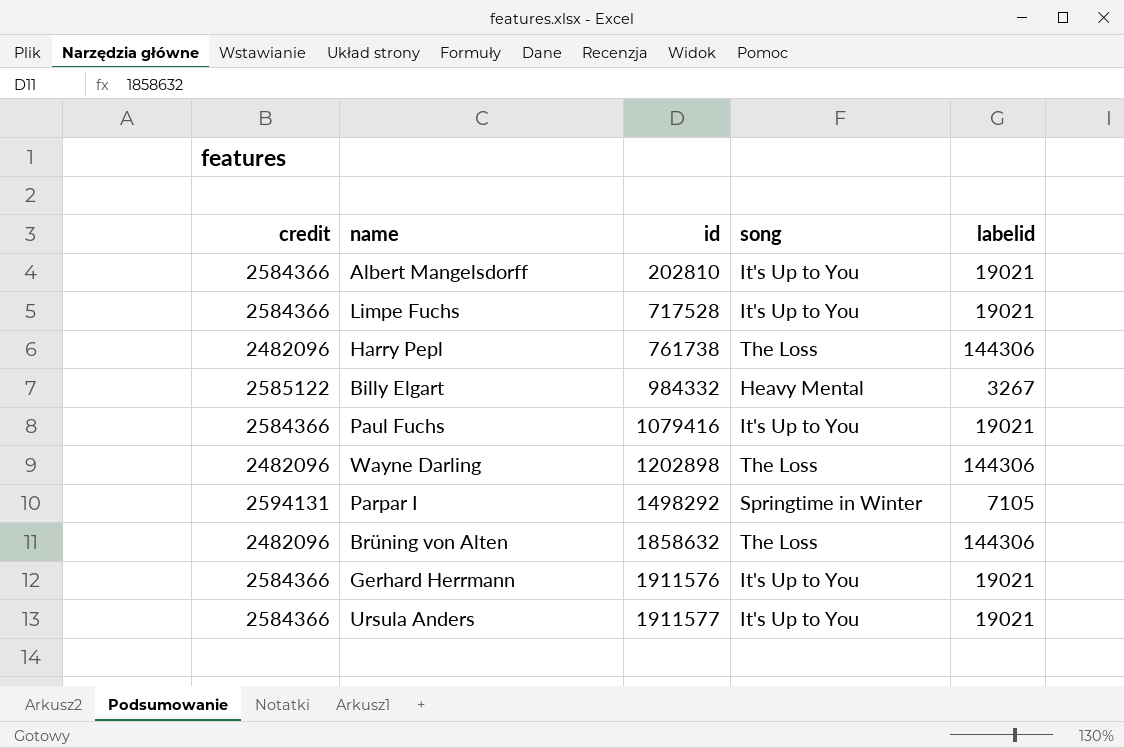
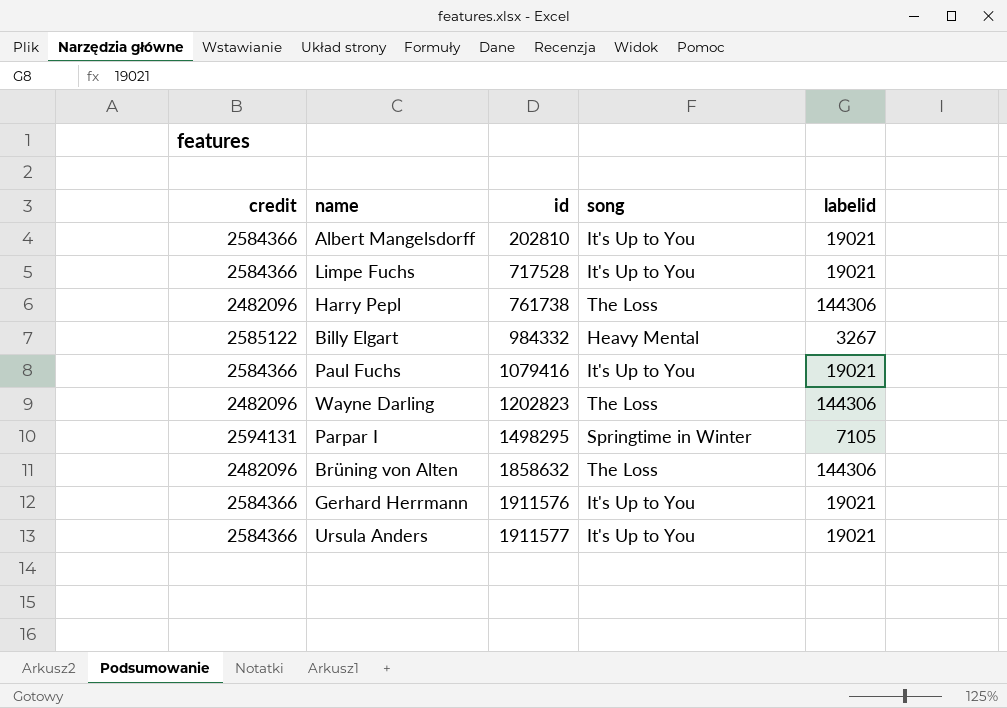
Wayne Darling | id: 1202898 -> 1202823
Parpar I | id: 1498292 -> 1498295

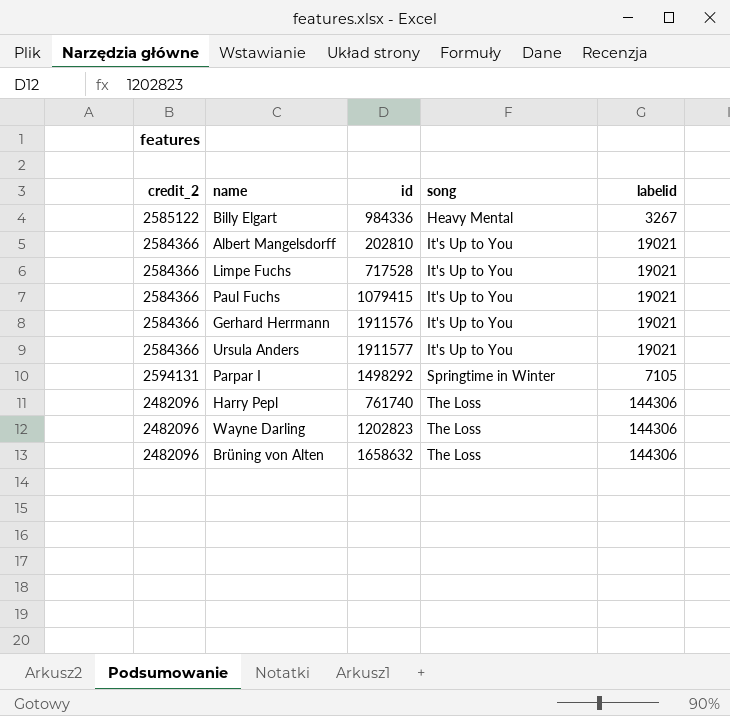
row order: id ascending -> song ascending
column name: credit -> credit_2
Billy Elgart | id: 984332 -> 984336
Paul Fuchs | id: 1079416 -> 1079415
Parpar I | id: 1498295 -> 1498292
Harry Pepl | id: 761738 -> 761740
Brüning von Alten | id: 1858632 -> 1658632

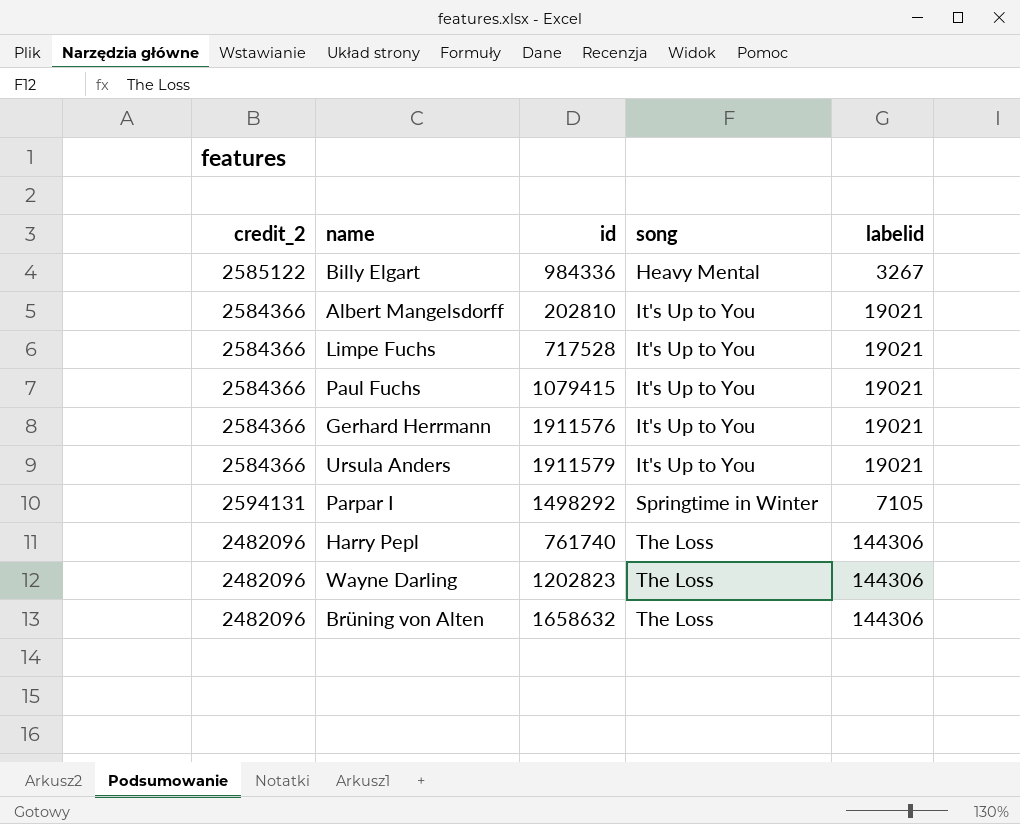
Ursula Anders | id: 1911577 -> 1911579

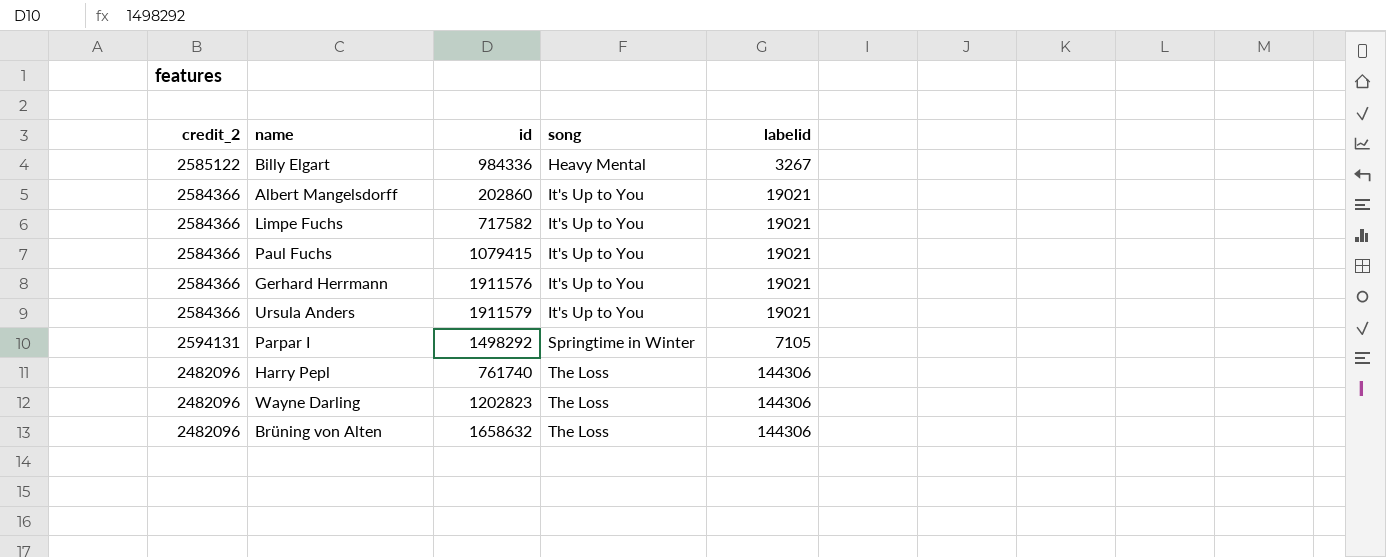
Albert Mangelsdorff | id: 202810 -> 202860
Limpe Fuchs | id: 717528 -> 717582

